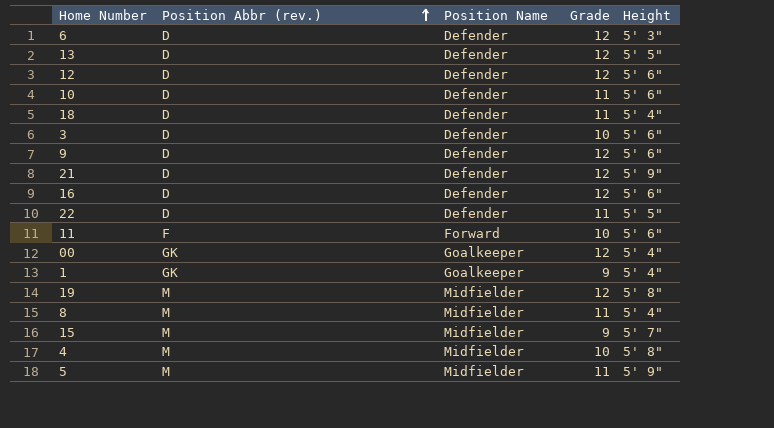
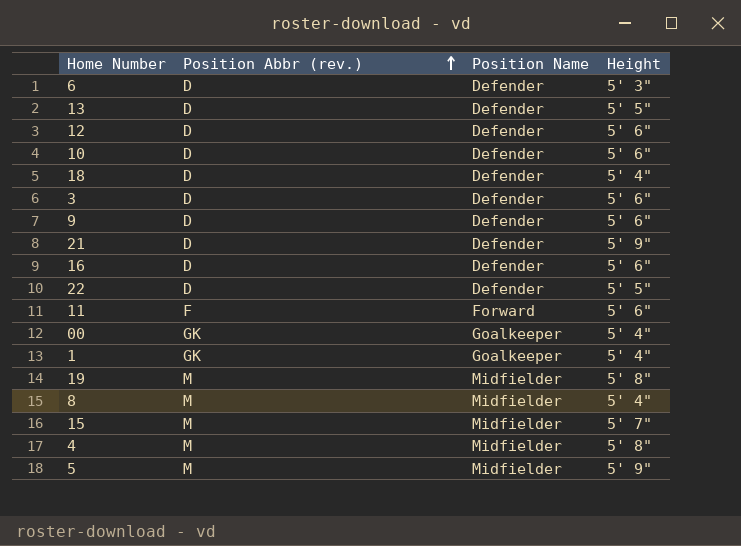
column Grade | position: 4 -> none

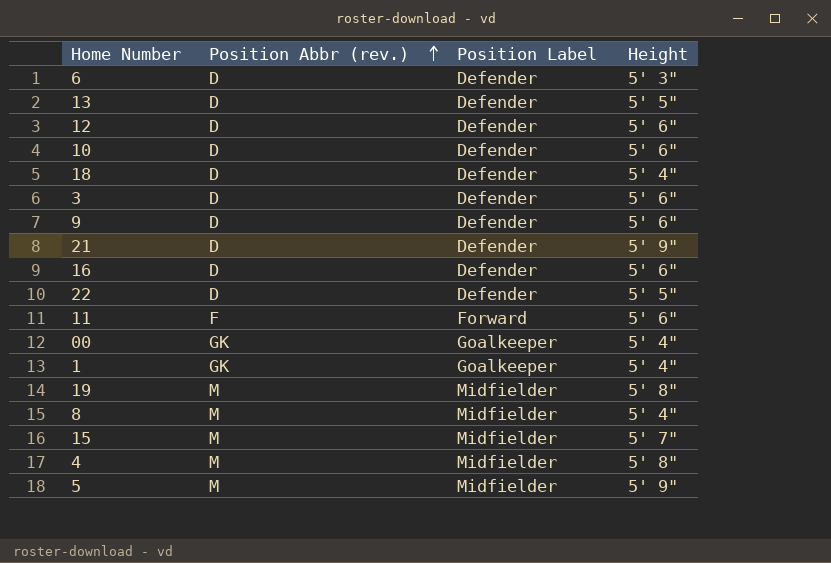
column name: Position Name -> Position Label

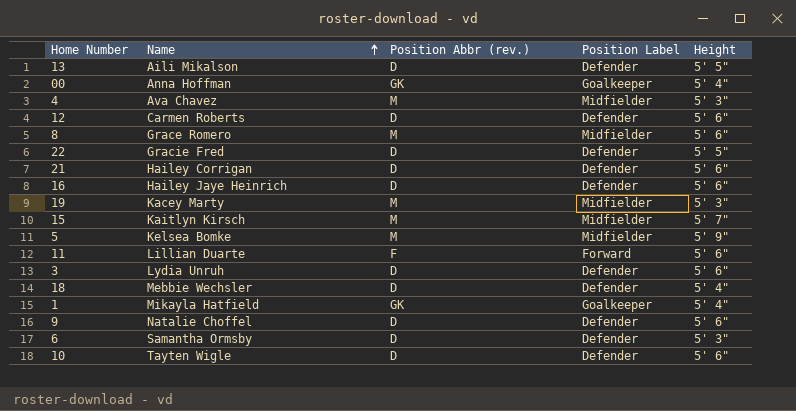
row order: Position Abbr (rev.) ascending -> Name ascending
column Name | position: none -> 2
4 | Height: 5' 8" -> 5' 3"
8 | Height: 5' 4" -> 5' 6"
21 | Height: 5' 9" -> 5' 6"
19 | Height: 5' 8" -> 5' 3"

